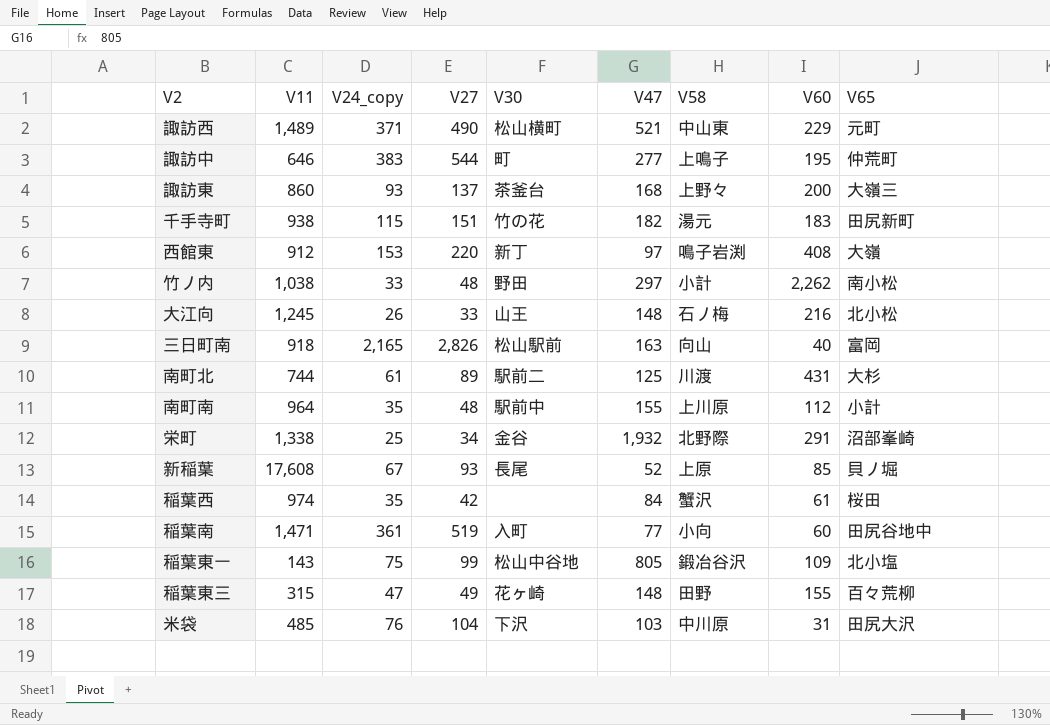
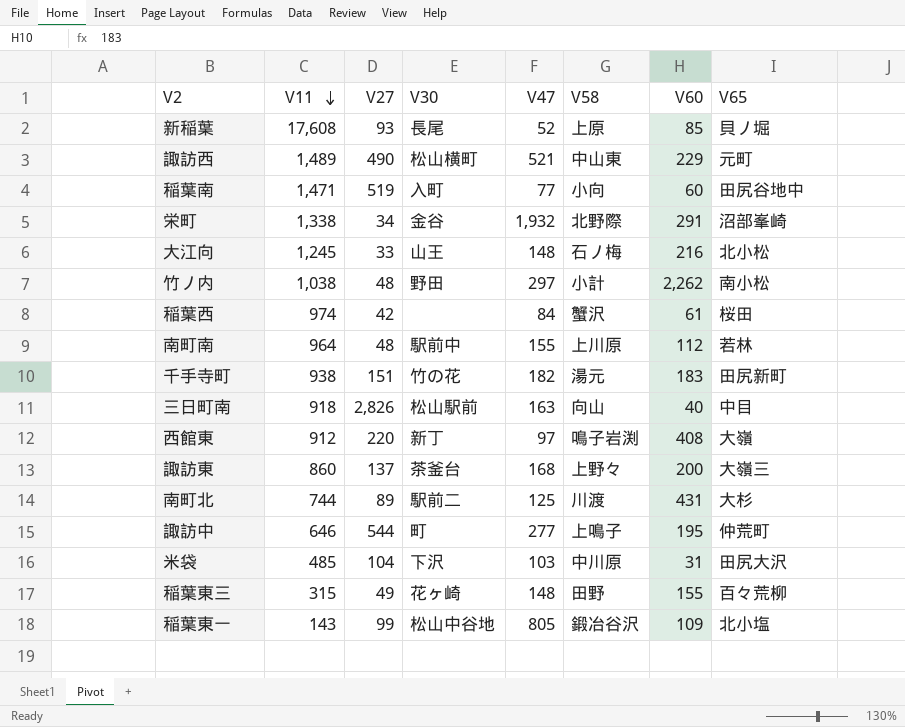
row order: none -> V11 descending
column V24_copy | position: 3 -> none
南町南 | V65: 小計 -> 若林
三日町南 | V65: 富岡 -> 中目

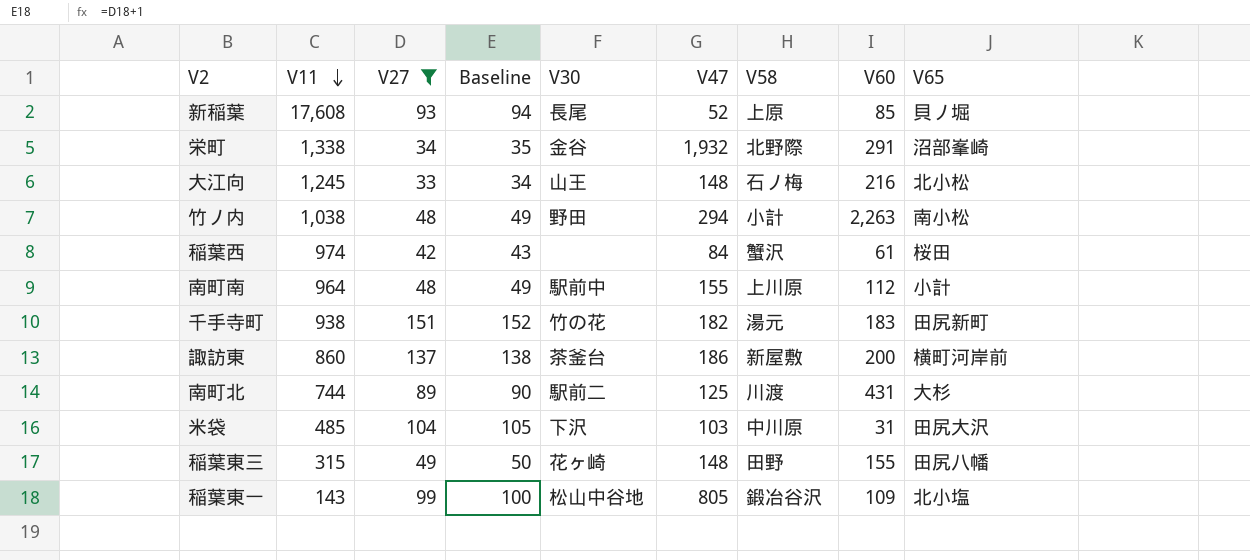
filter: none -> V27 <= 151
column Baseline | formula: none -> [V27] + 1
竹ノ内 | V47: 297 -> 294
竹ノ内 | V60: 2,262 -> 2,263
南町南 | V65: 若林 -> 小計
諏訪東 | V47: 168 -> 186
諏訪東 | V58: 上野々 -> 新屋敷
諏訪東 | V65: 大嶺三 -> 横町河岸前
稲葉東三 | V65: 百々荒柳 -> 田尻八幡

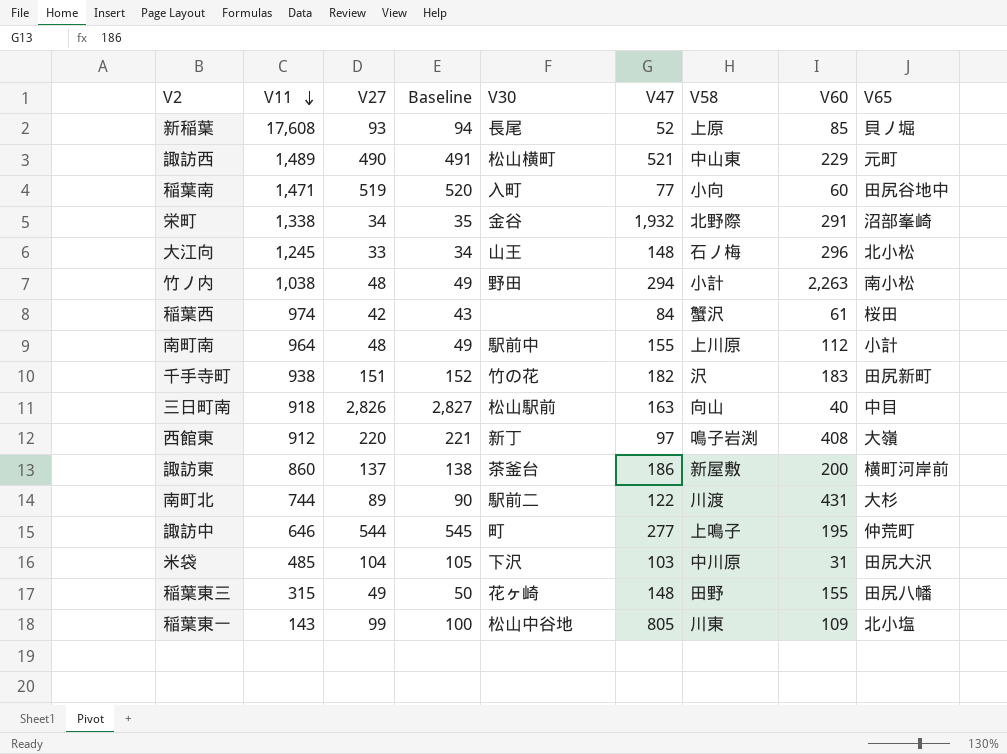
filter: V27 <= 151 -> none
大江向 | V60: 216 -> 296
千手寺町 | V58: 湯元 -> 沢
南町北 | V47: 125 -> 122
稲葉東一 | V58: 鍛冶谷沢 -> 川東

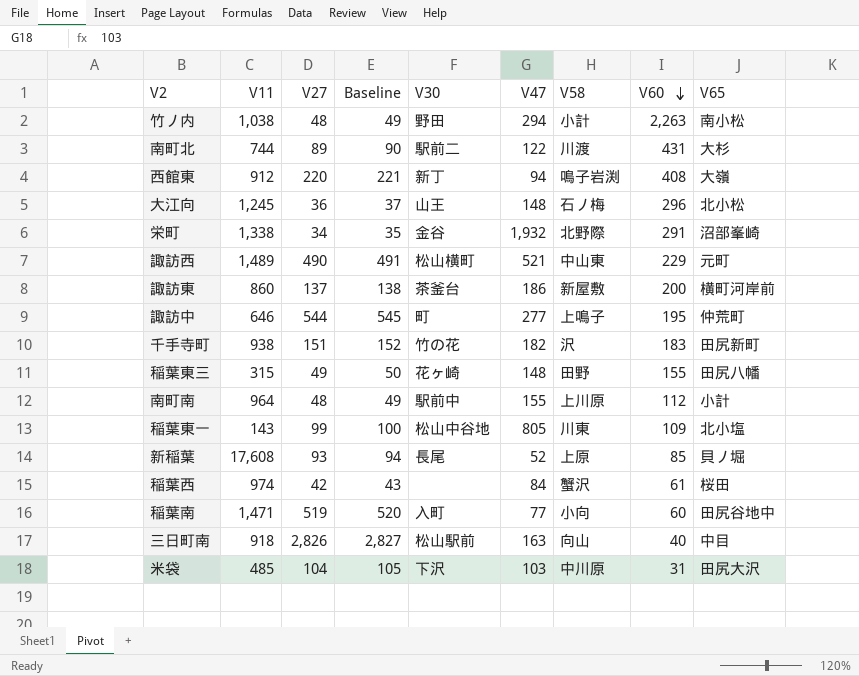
row order: V11 descending -> V60 descending
西館東 | V47: 97 -> 94
大江向 | V27: 33 -> 36
大江向 | Baseline: 34 -> 37

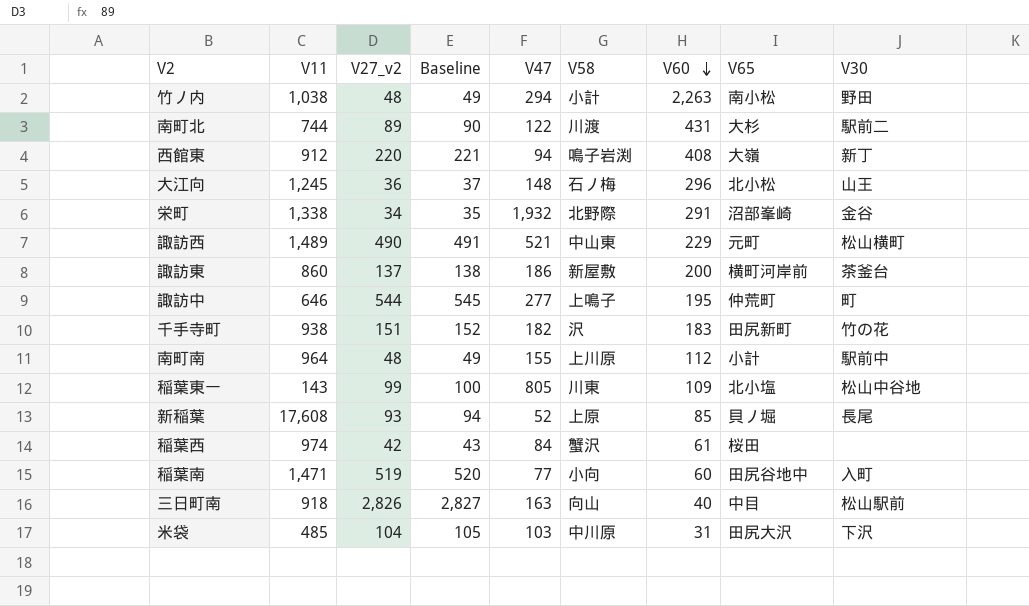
column name: V27 -> V27_v2
column V30 | position: 5 -> 9
row 稲葉東三: 315 | 49 | 50 | 花ヶ崎 | 148 | 田野 | 155 | 田尻八幡 -> none

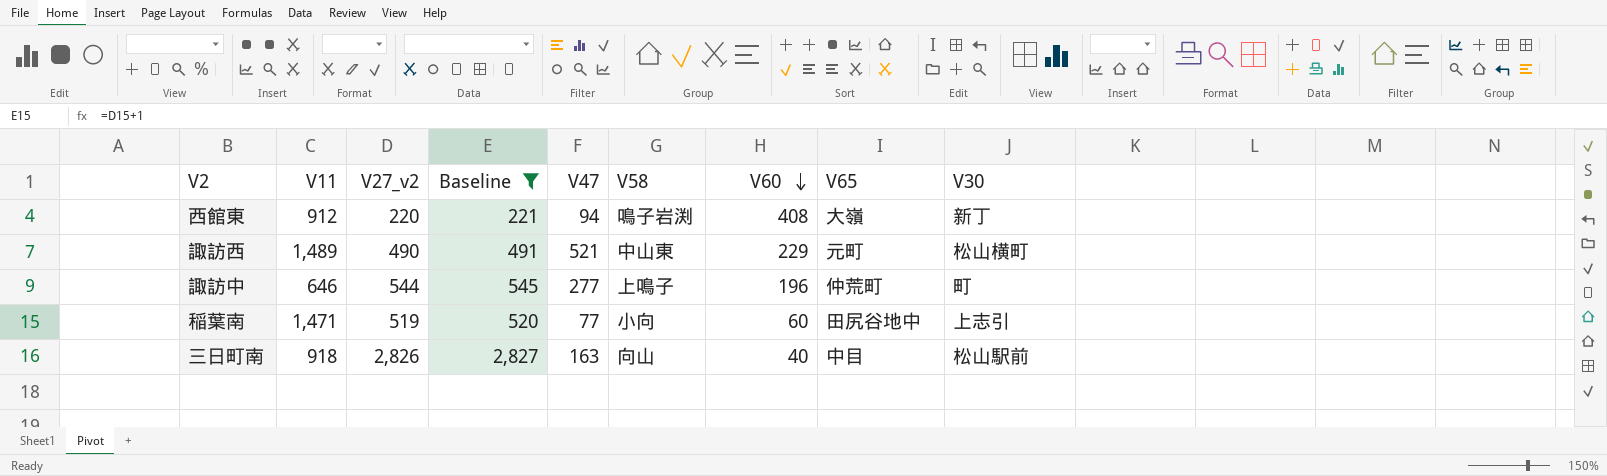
filter: none -> Baseline >= 221
諏訪中 | V60: 195 -> 196
稲葉南 | V30: 入町 -> 上志引

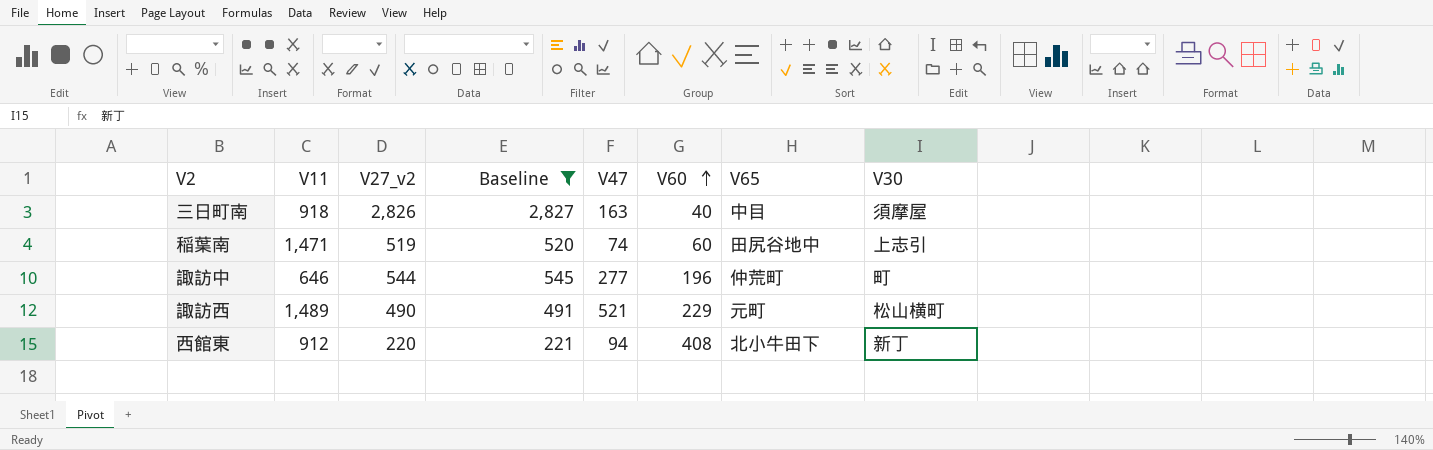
row order: V60 descending -> V60 ascending
column V58 | position: 6 -> none
三日町南 | V30: 松山駅前 -> 須摩屋
稲葉南 | V47: 77 -> 74
西館東 | V65: 大嶺 -> 北小牛田下

